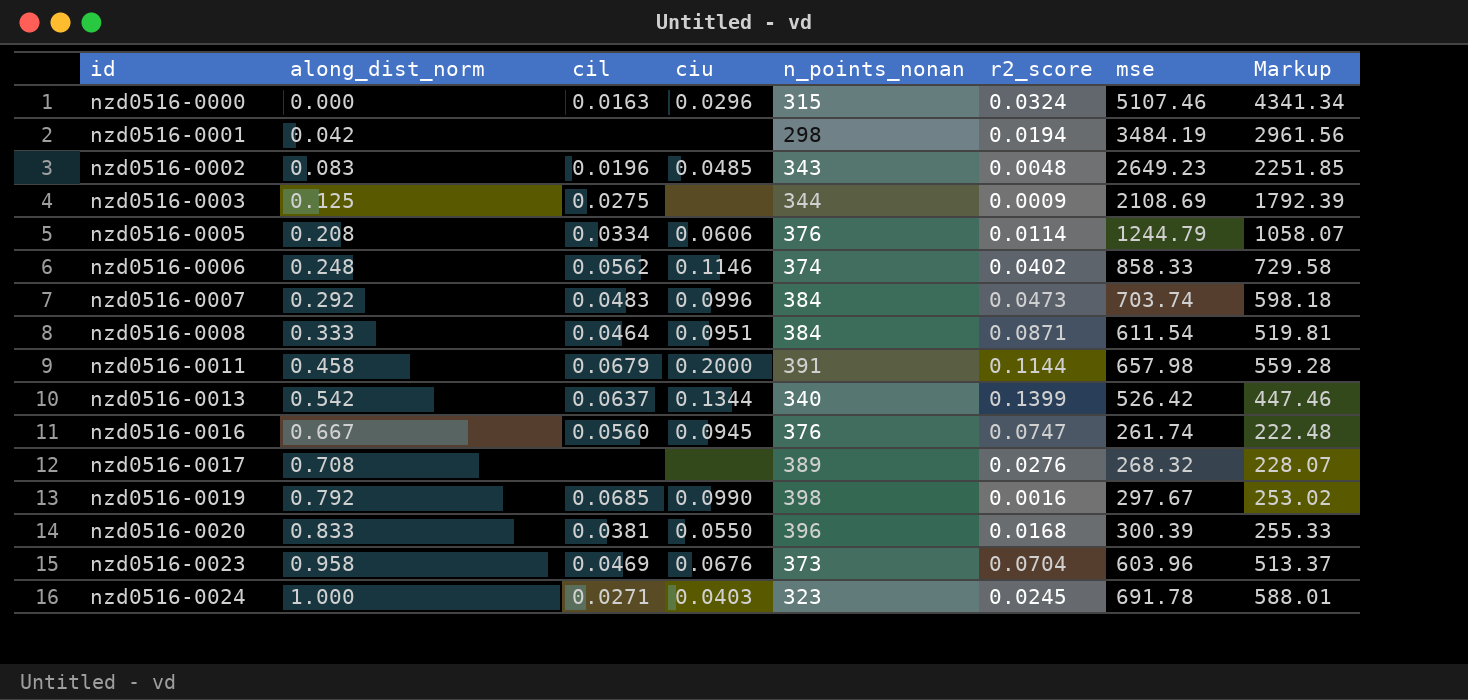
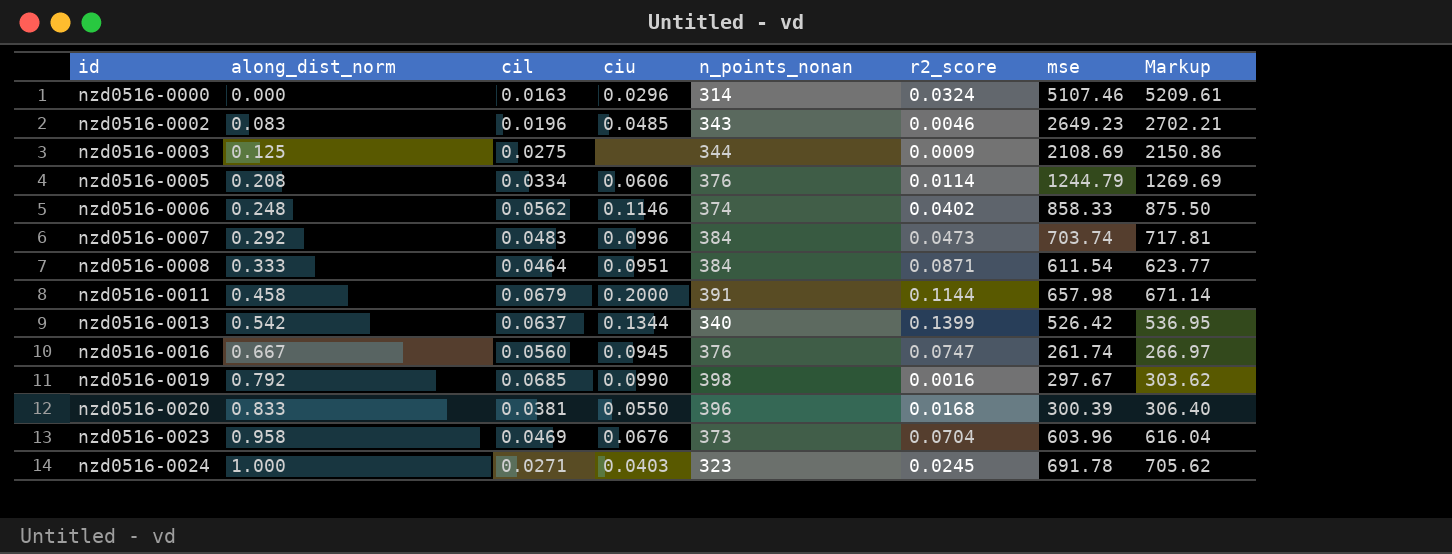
column Markup | formula: [mse] * 0.85 -> [mse] * 1.02
row nzd0516-0001: 0.042 | none | none | 298 | 0.0194 | 3484.19 | 2961.56 -> none
row nzd0516-0017: 0.708 | none | none | 389 | 0.0276 | 268.32 | 228.07 -> none
nzd0516-0000 | n_points_nonan: 315 -> 314
nzd0516-0002 | r2_score: 0.0048 -> 0.0046

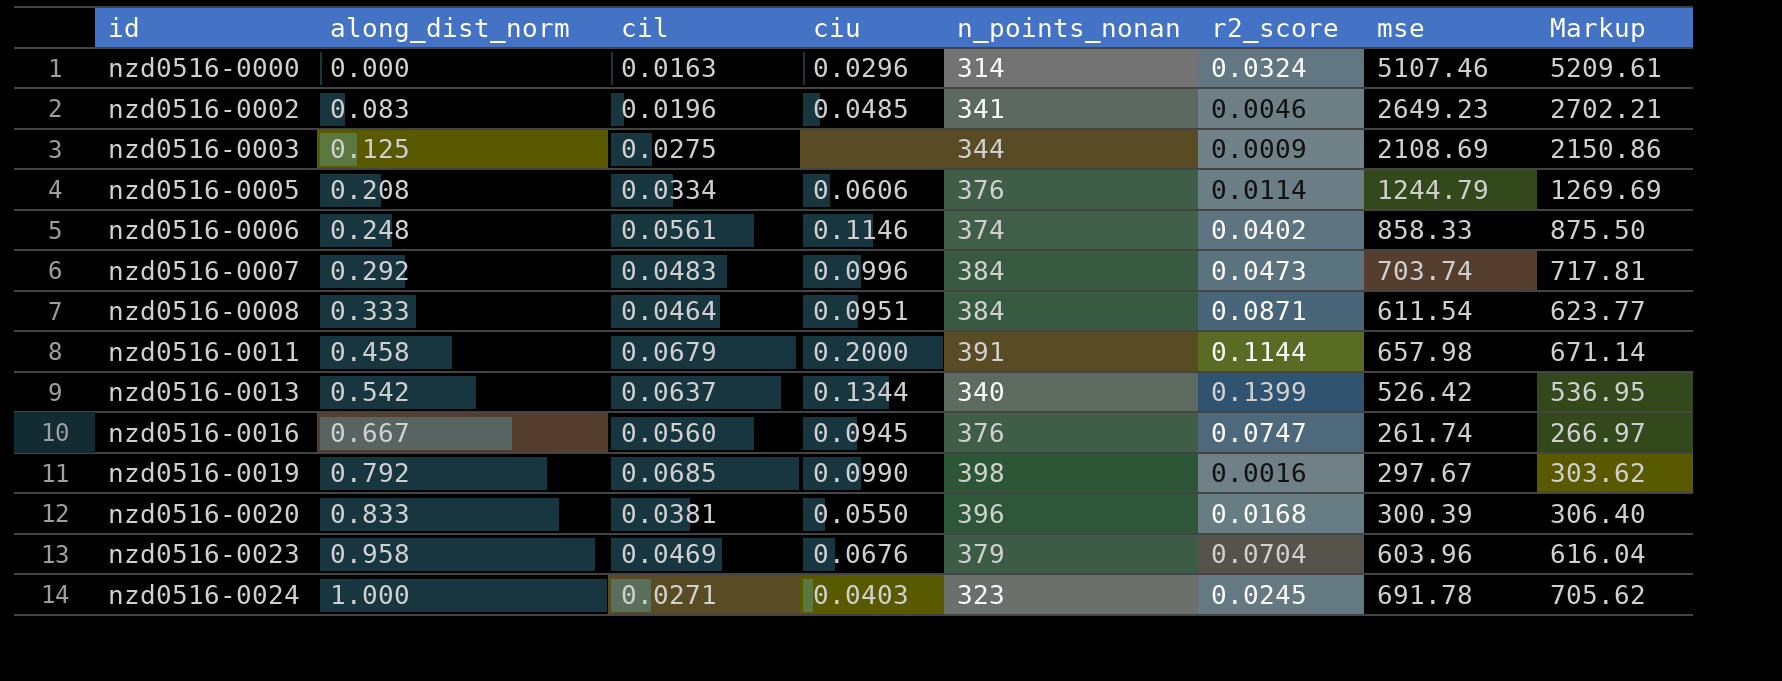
nzd0516-0002 | n_points_nonan: 343 -> 341
nzd0516-0006 | cil: 0.0562 -> 0.0561
nzd0516-0023 | n_points_nonan: 373 -> 379

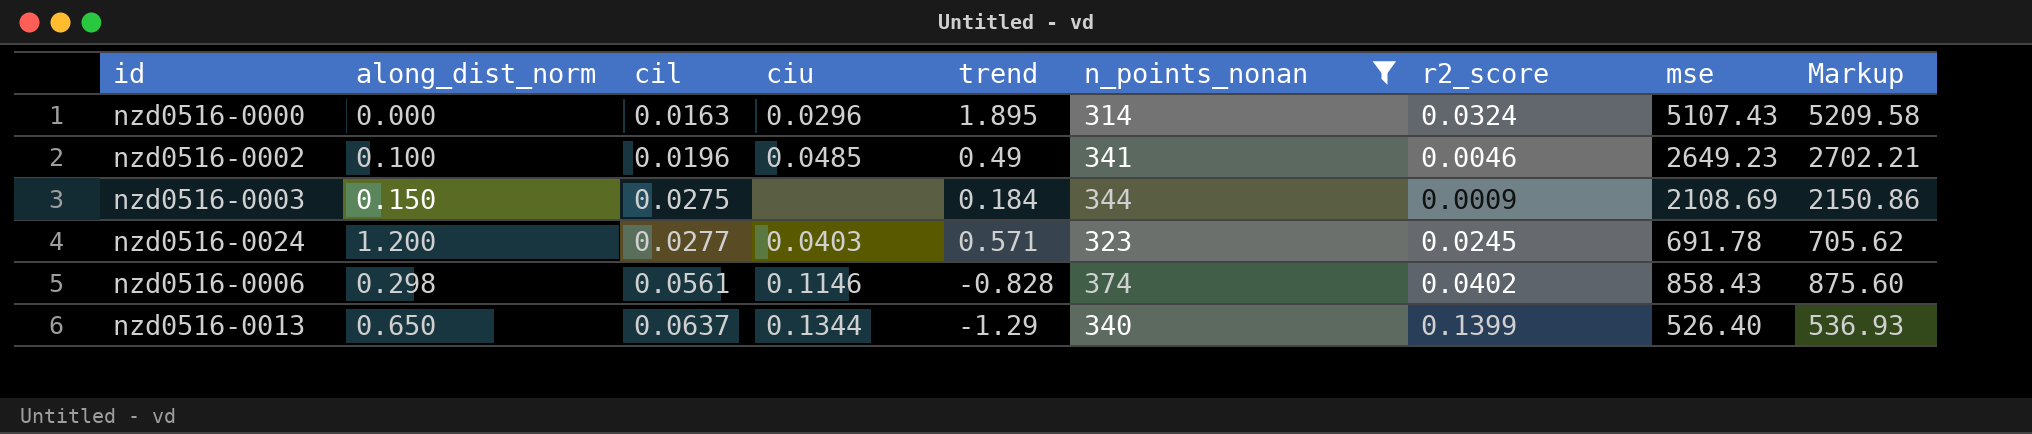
filter: none -> n_points_nonan <= 374
row order: id ascending -> cil ascending
column trend | position: none -> 5
nzd0516-0000 | mse: 5107.46 -> 5107.43
nzd0516-0000 | Markup: 5209.61 -> 5209.58
nzd0516-0002 | along_dist_norm: 0.083 -> 0.100
nzd0516-0003 | along_dist_norm: 0.125 -> 0.150
nzd0516-0024 | along_dist_norm: 1.000 -> 1.200
nzd0516-0024 | cil: 0.0271 -> 0.0277
nzd0516-0006 | along_dist_norm: 0.248 -> 0.298
nzd0516-0006 | mse: 858.33 -> 858.43
nzd0516-0006 | Markup: 875.50 -> 875.60
nzd0516-0013 | along_dist_norm: 0.542 -> 0.650
nzd0516-0013 | mse: 526.42 -> 526.40
nzd0516-0013 | Markup: 536.95 -> 536.93

